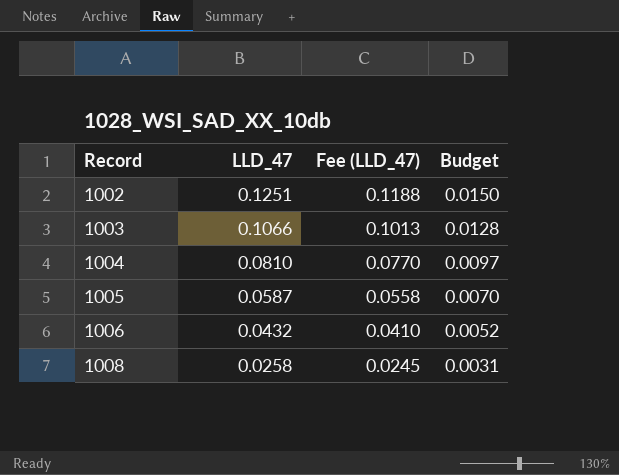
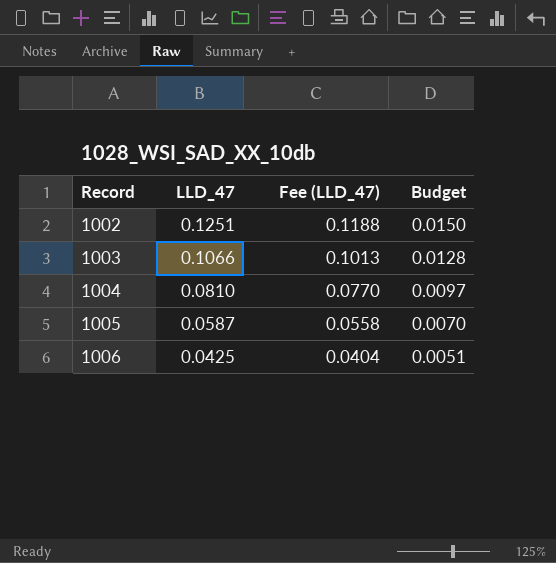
row 1008: 0.0258 | 0.0245 | 0.0031 -> none
1006 | LLD_47: 0.0432 -> 0.0425
1006 | Fee (LLD_47): 0.0410 -> 0.0404
1006 | Budget: 0.0052 -> 0.0051

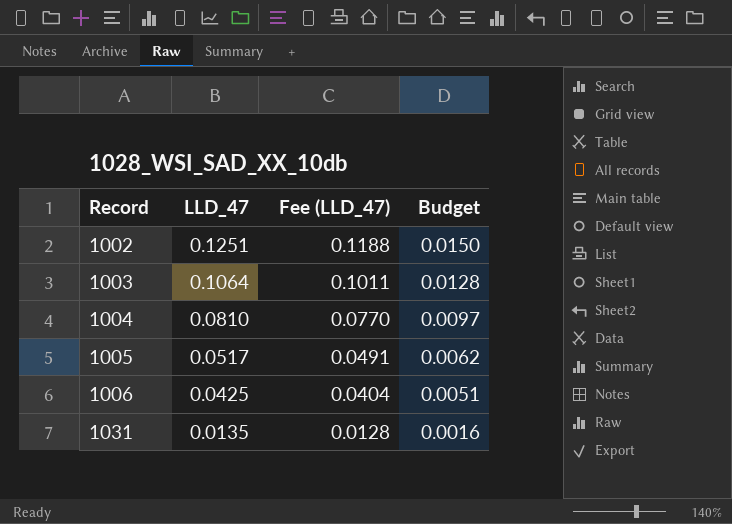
1003 | LLD_47: 0.1066 -> 0.1064
1003 | Fee (LLD_47): 0.1013 -> 0.1011
1005 | LLD_47: 0.0587 -> 0.0517
1005 | Fee (LLD_47): 0.0558 -> 0.0491
1005 | Budget: 0.0070 -> 0.0062
row 1031: none -> 0.0135 | 0.0128 | 0.0016

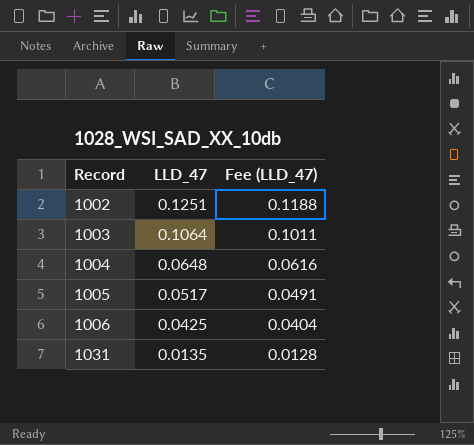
column Budget | formula: [LLD_47] * 0.12 -> none
1004 | LLD_47: 0.0810 -> 0.0648
1004 | Fee (LLD_47): 0.0770 -> 0.0616

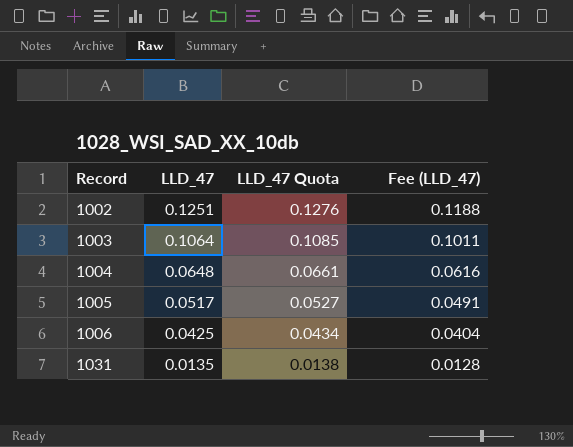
column LLD_47 Quota | formula: none -> [LLD_47] * 1.02

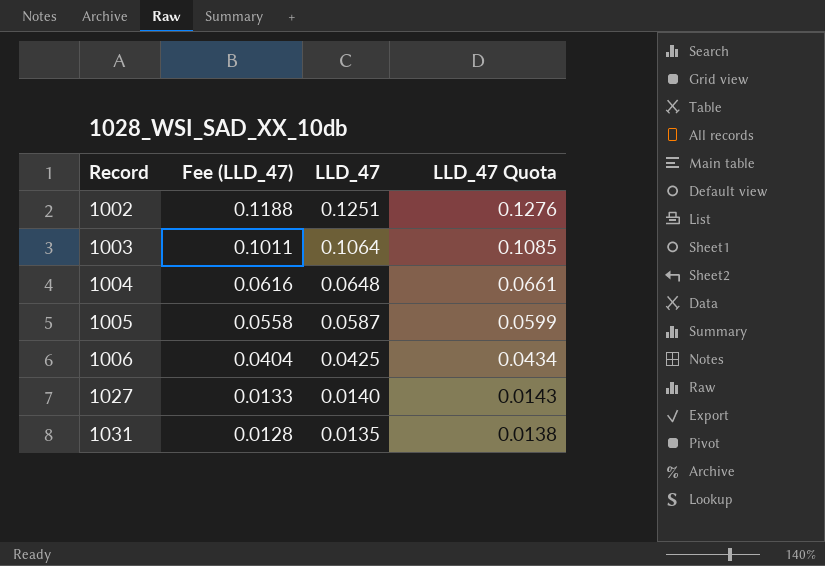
column Fee (LLD_47) | position: 4 -> 2
1005 | Fee (LLD_47): 0.0491 -> 0.0558
1005 | LLD_47: 0.0517 -> 0.0587
1005 | LLD_47 Quota: 0.0527 -> 0.0599
row 1027: none -> 0.0133 | 0.0140 | 0.0143

